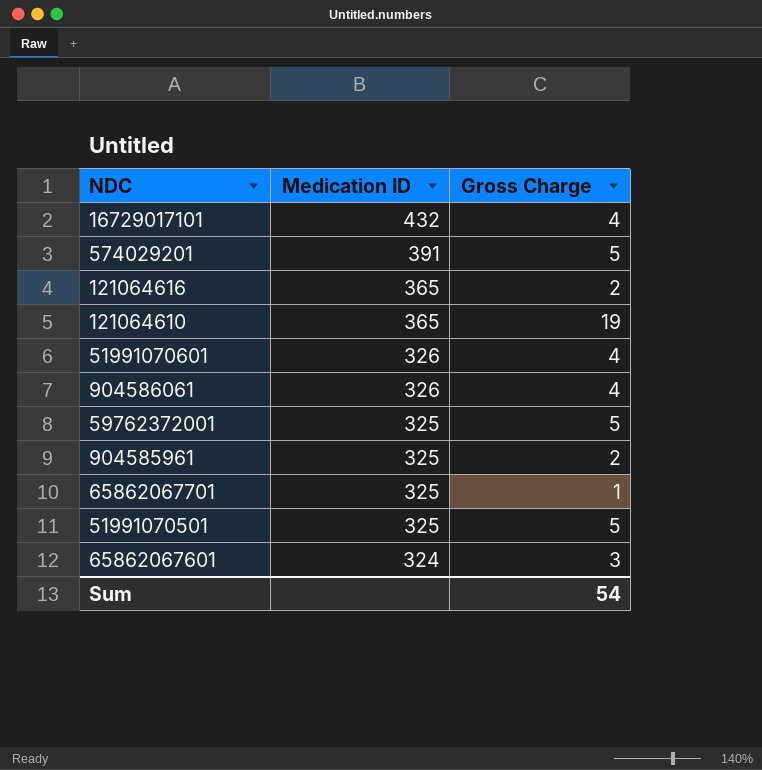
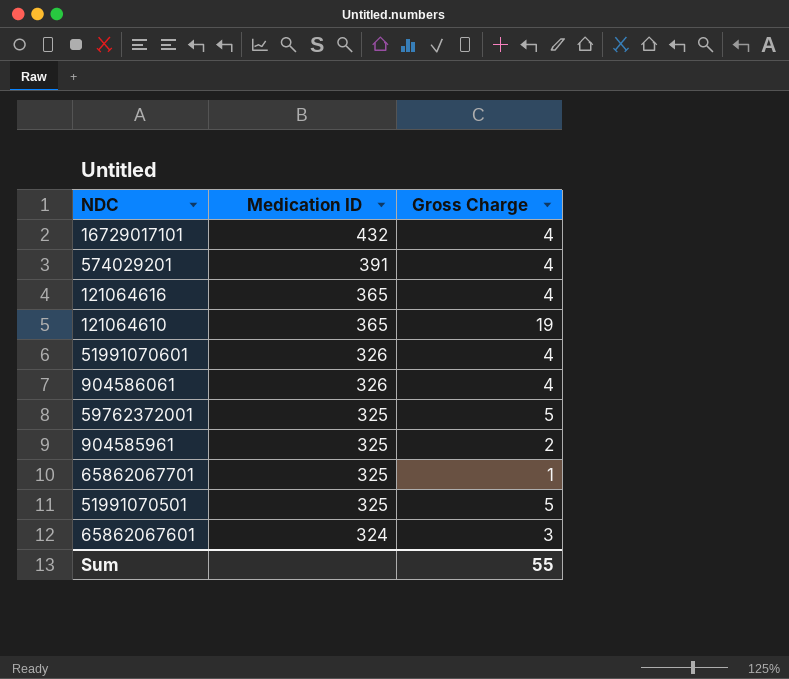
574029201 | Gross Charge: 5 -> 4
121064616 | Gross Charge: 2 -> 4
Sum | Gross Charge: 54 -> 55

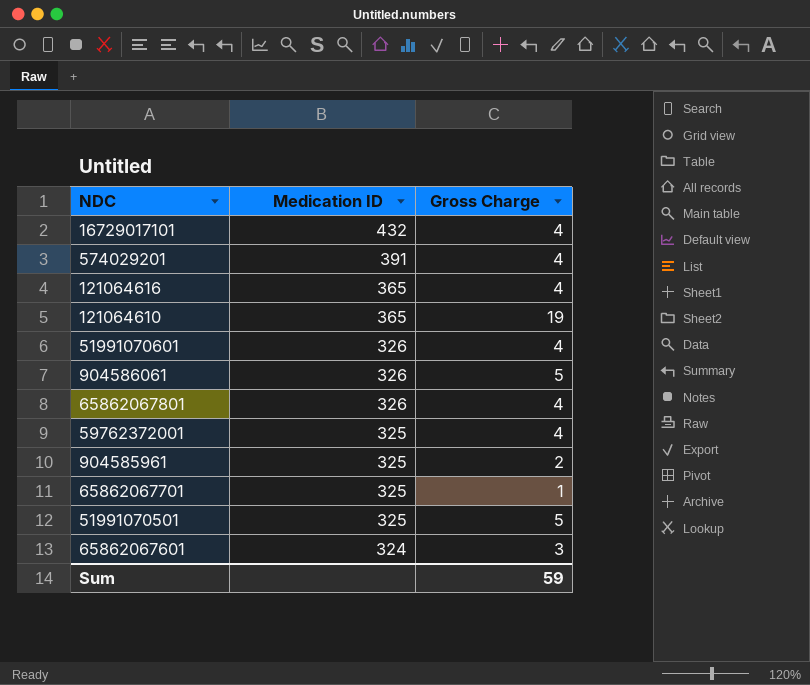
904586061 | Gross Charge: 4 -> 5
row 65862067801: none -> 326 | 4
59762372001 | Gross Charge: 5 -> 4
Sum | Gross Charge: 55 -> 59

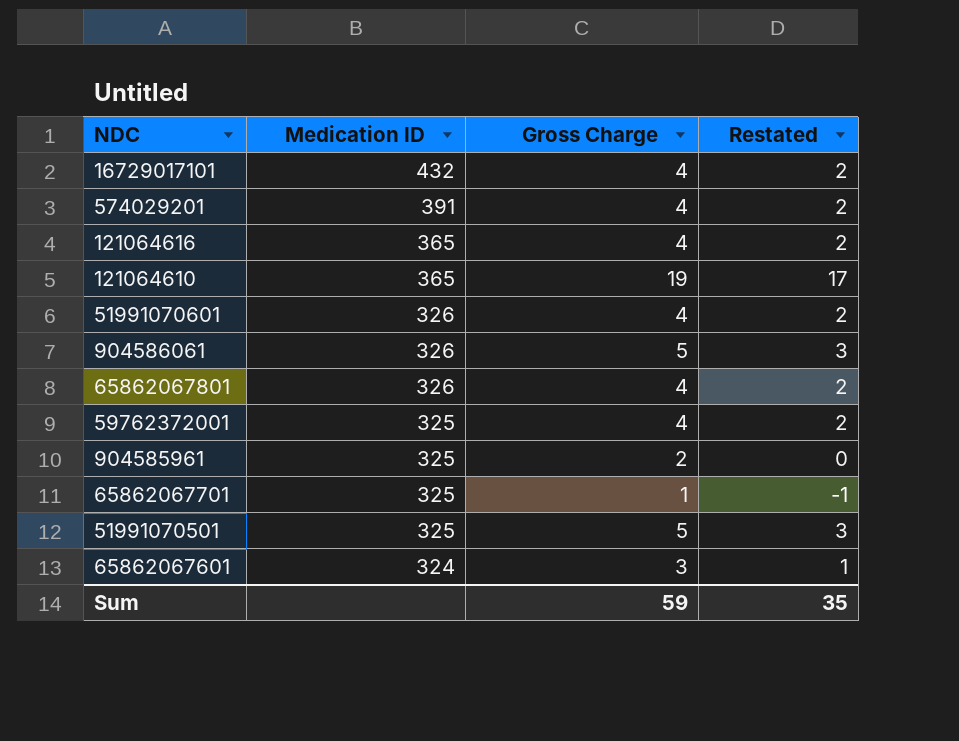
column Restated | formula: none -> [Gross Charge] - 2

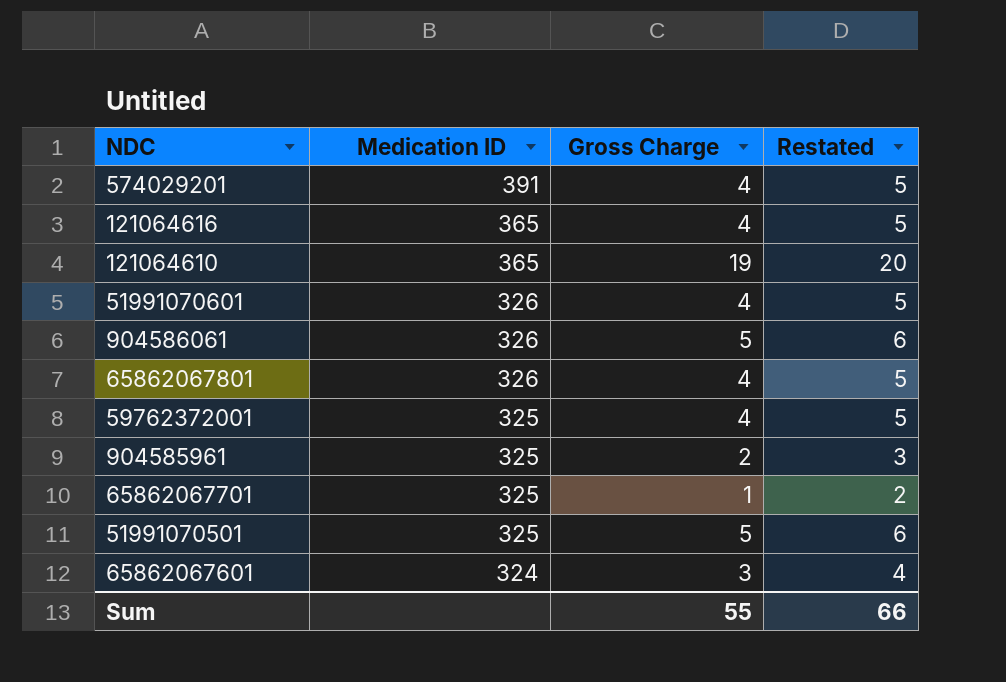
column Restated | formula: [Gross Charge] - 2 -> [Gross Charge] + 1
row 16729017101: 432 | 4 | 2 -> none
Sum | Gross Charge: 59 -> 55
Sum | Restated: 35 -> 66

